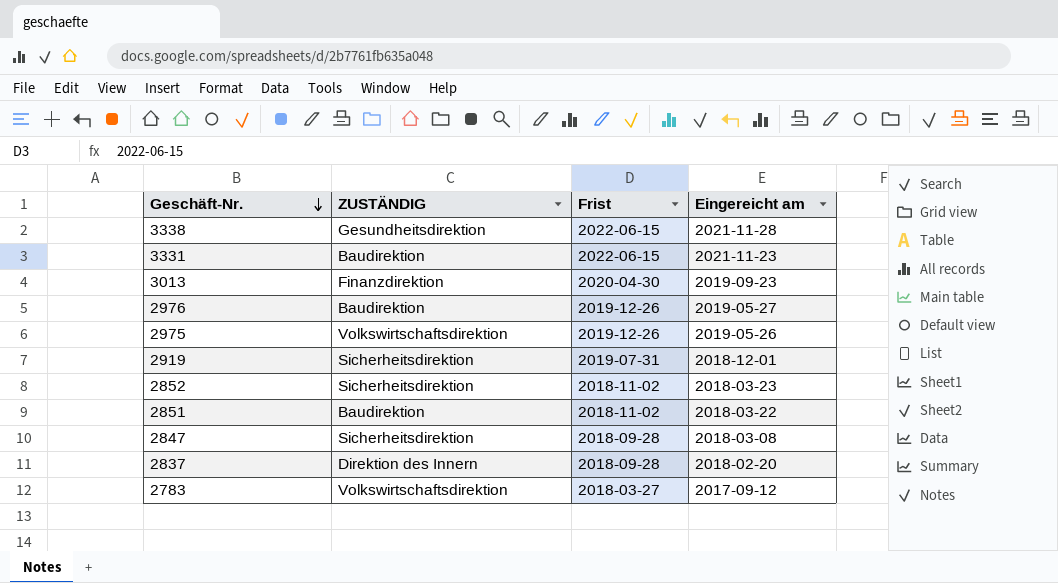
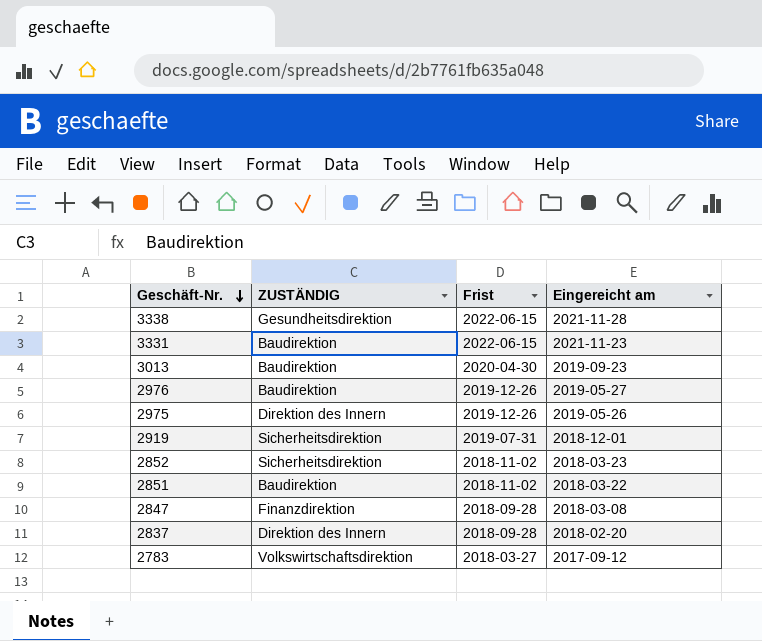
3013 | ZUSTÄNDIG: Finanzdirektion -> Baudirektion
2975 | ZUSTÄNDIG: Volkswirtschaftsdirektion -> Direktion des Innern
2847 | ZUSTÄNDIG: Sicherheitsdirektion -> Finanzdirektion

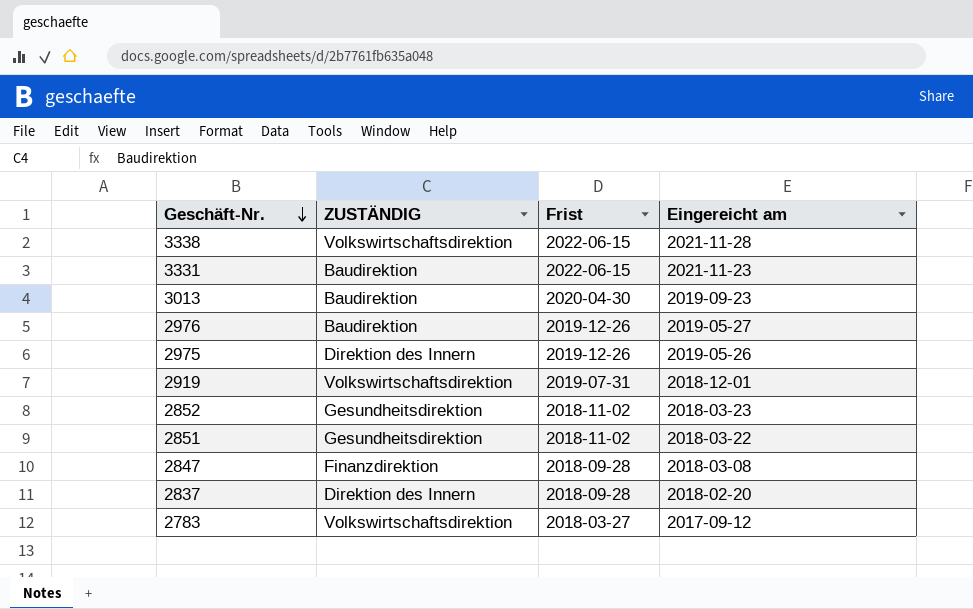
3338 | ZUSTÄNDIG: Gesundheitsdirektion -> Volkswirtschaftsdirektion
2919 | ZUSTÄNDIG: Sicherheitsdirektion -> Volkswirtschaftsdirektion
2852 | ZUSTÄNDIG: Sicherheitsdirektion -> Gesundheitsdirektion
2851 | ZUSTÄNDIG: Baudirektion -> Gesundheitsdirektion

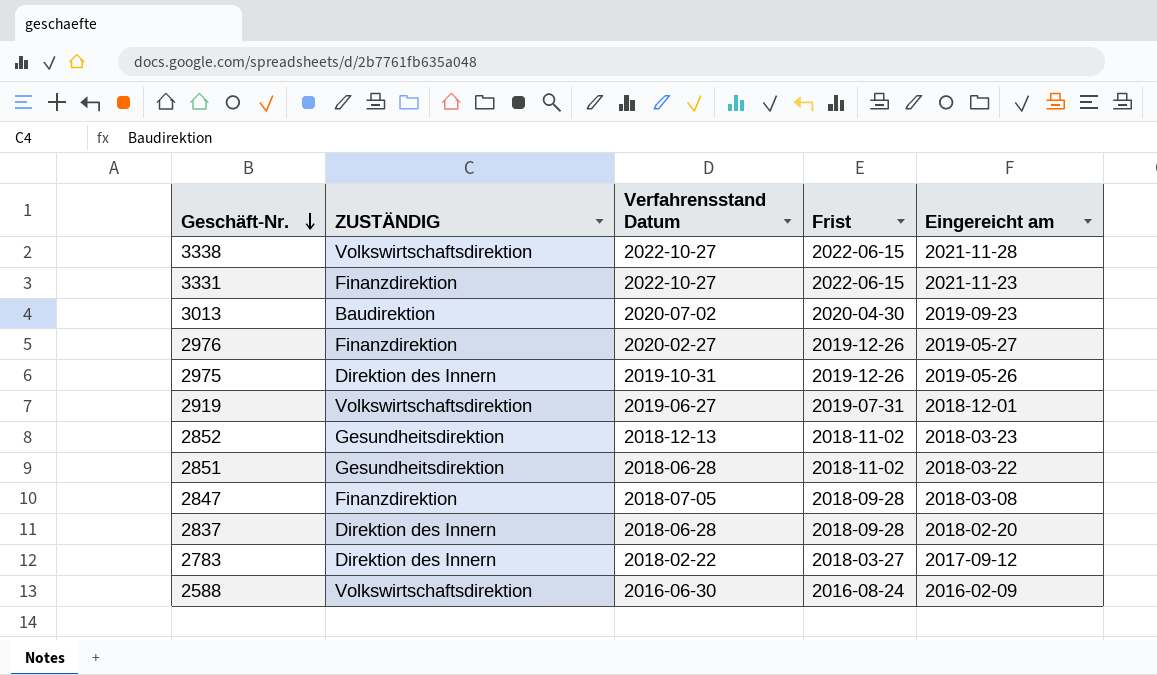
column Verfahrensstand Datum | position: none -> 3
3331 | ZUSTÄNDIG: Baudirektion -> Finanzdirektion
2976 | ZUSTÄNDIG: Baudirektion -> Finanzdirektion
2783 | ZUSTÄNDIG: Volkswirtschaftsdirektion -> Direktion des Innern
row 2588: none -> Volkswirtschaftsdirektion | 2016-06-30 | 2016-08-24 | 2016-02-09

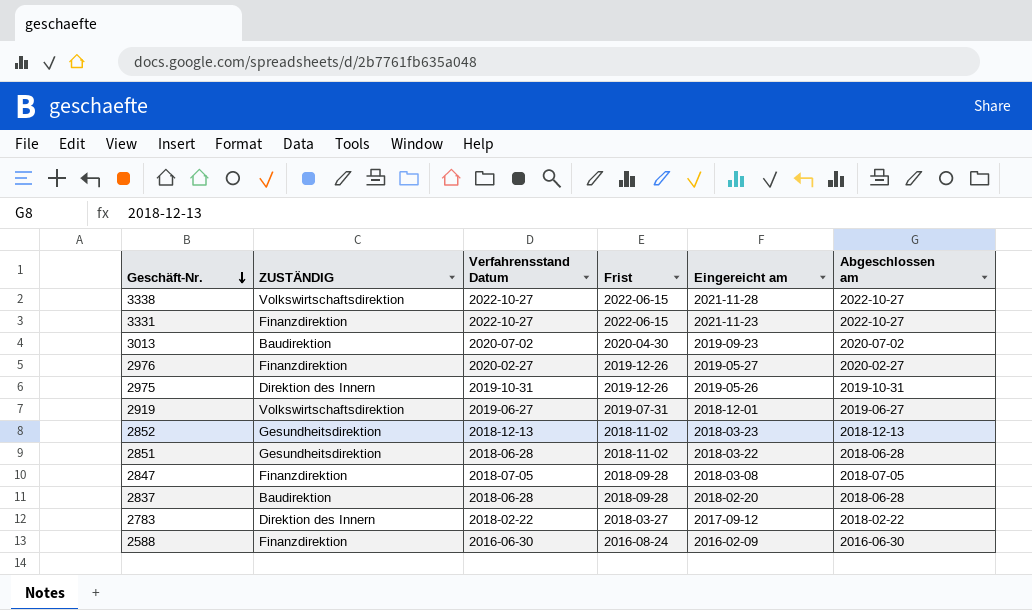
column Abgeschlossen am | position: none -> 6
2837 | ZUSTÄNDIG: Direktion des Innern -> Baudirektion
2588 | ZUSTÄNDIG: Volkswirtschaftsdirektion -> Finanzdirektion

